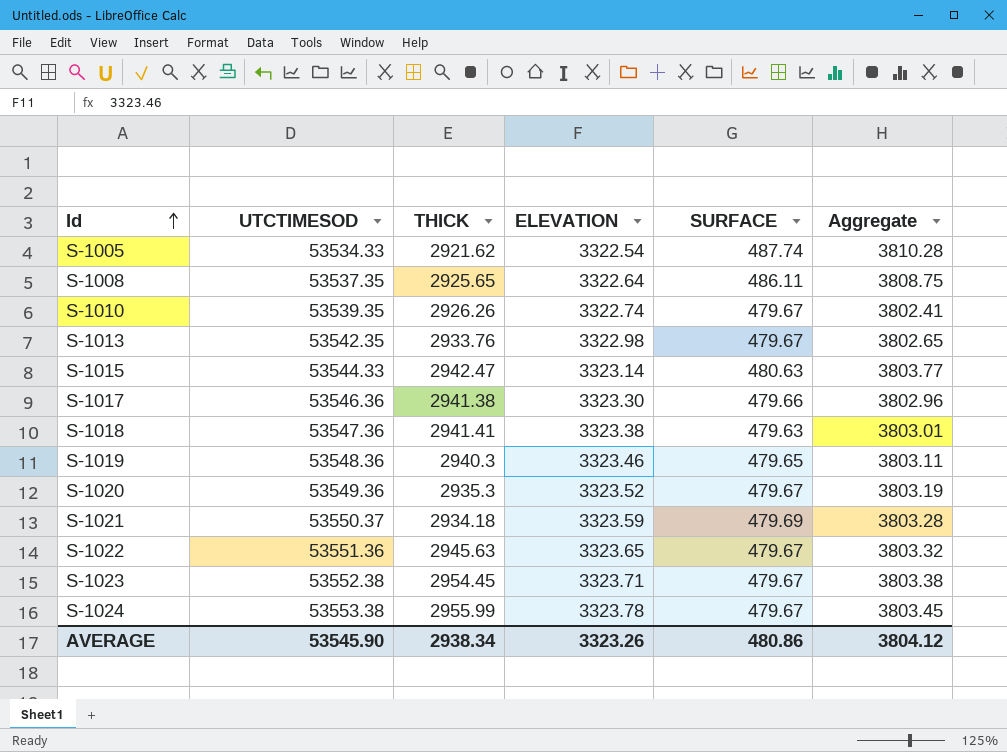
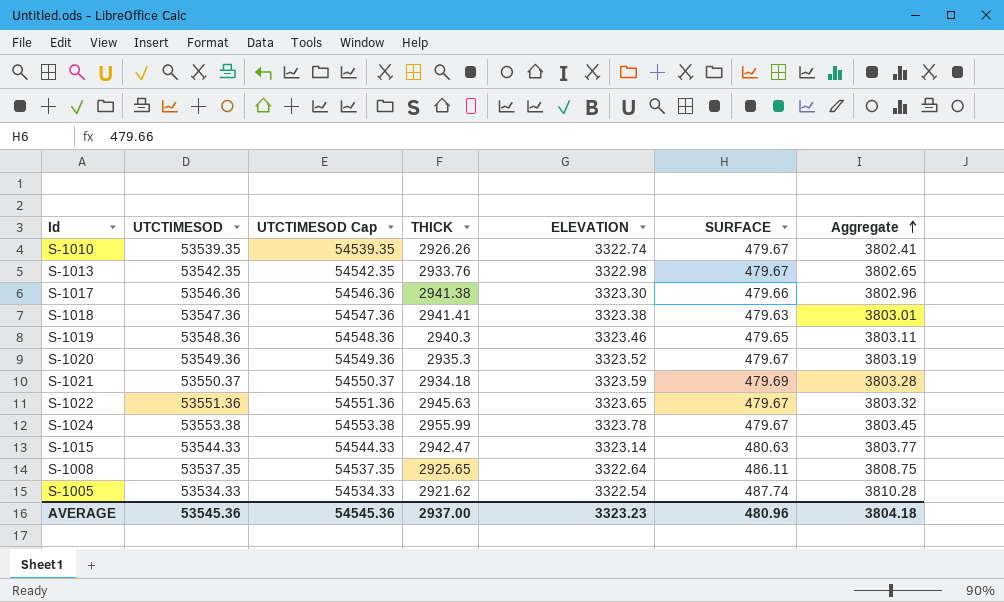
row order: Id ascending -> Aggregate ascending
column UTCTIMESOD Cap | formula: none -> [UTCTIMESOD] + 1000
row S-1023: 53552.38 | 2954.45 | 3323.71 | 479.67 | 3803.38 -> none
AVERAGE | UTCTIMESOD: 53545.90 -> 53545.36
AVERAGE | THICK: 2938.34 -> 2937.00
AVERAGE | ELEVATION: 3323.26 -> 3323.23
AVERAGE | SURFACE: 480.86 -> 480.96
AVERAGE | Aggregate: 3804.12 -> 3804.18

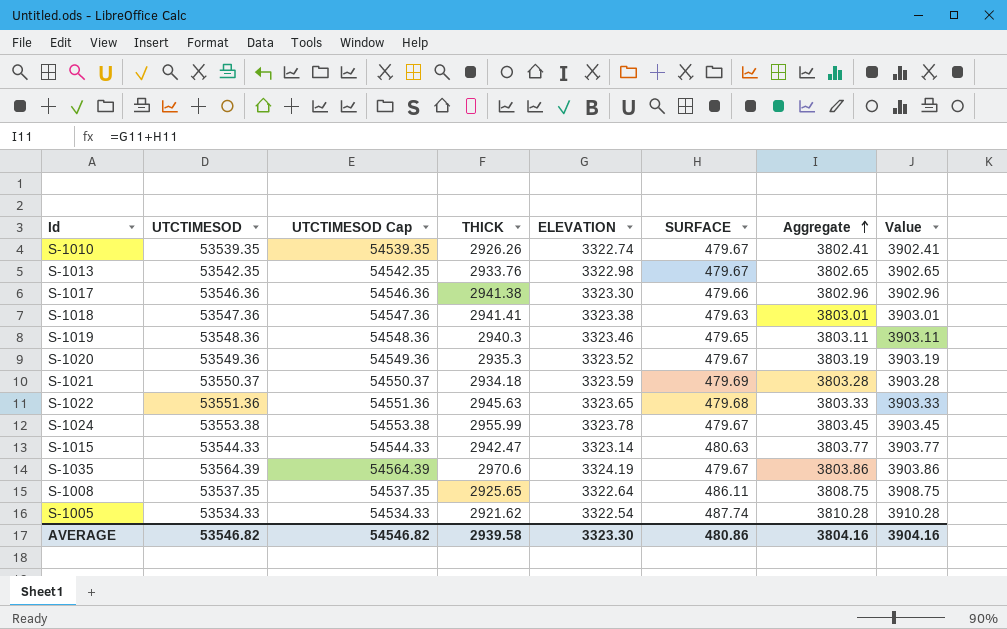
column Value | formula: none -> [Aggregate] + 100
S-1022 | SURFACE: 479.67 -> 479.68
S-1022 | Aggregate: 3803.32 -> 3803.33
row S-1035: none -> 53564.39 | 54564.39 | 2970.6 | 3324.19 | 479.67 | 3803.86 | 3903.86
AVERAGE | UTCTIMESOD: 53545.36 -> 53546.82
AVERAGE | UTCTIMESOD Cap: 54545.36 -> 54546.82
AVERAGE | THICK: 2937.00 -> 2939.58
AVERAGE | ELEVATION: 3323.23 -> 3323.30
AVERAGE | SURFACE: 480.96 -> 480.86
AVERAGE | Aggregate: 3804.18 -> 3804.16

